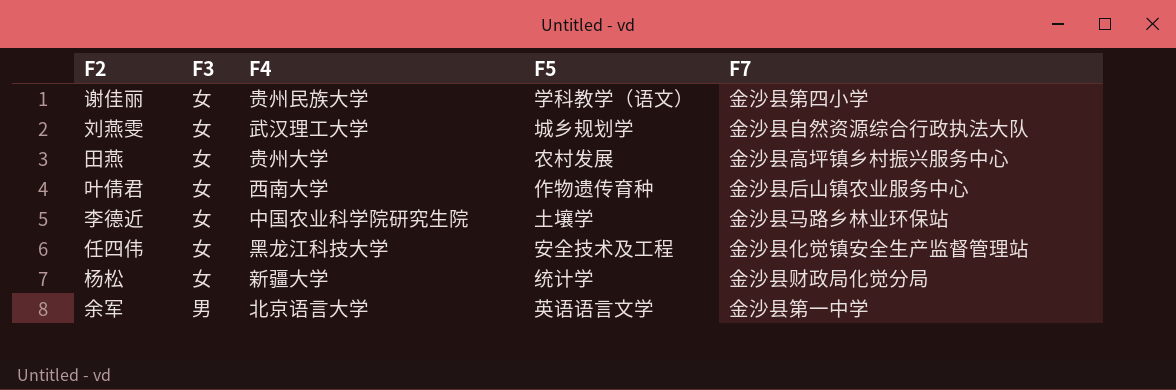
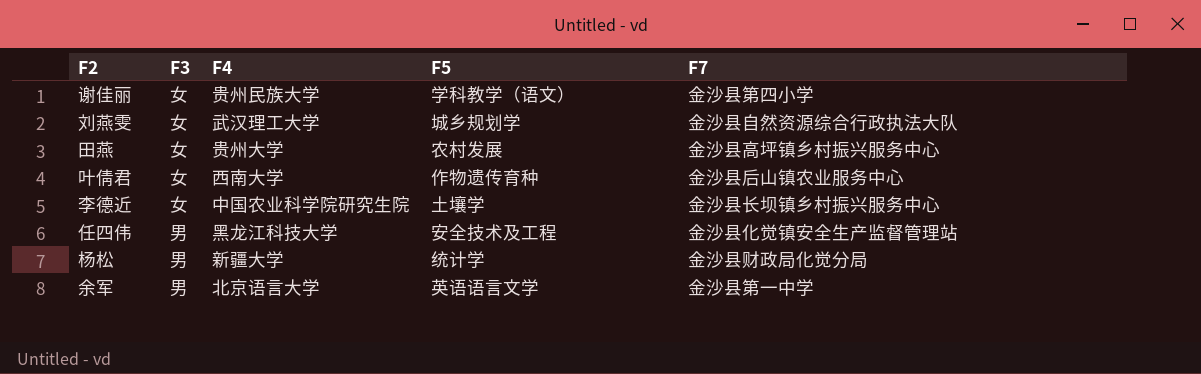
李德近 | F7: 金沙县马路乡林业环保站 -> 金沙县长坝镇乡村振兴服务中心
任四伟 | F3: 女 -> 男
杨松 | F3: 女 -> 男

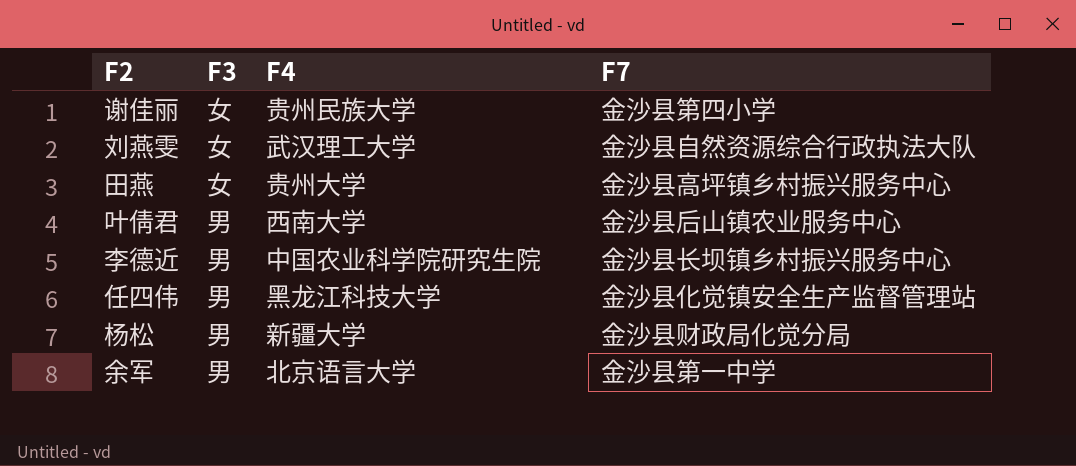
column F5 | position: 4 -> none
叶倩君 | F3: 女 -> 男
李德近 | F3: 女 -> 男

